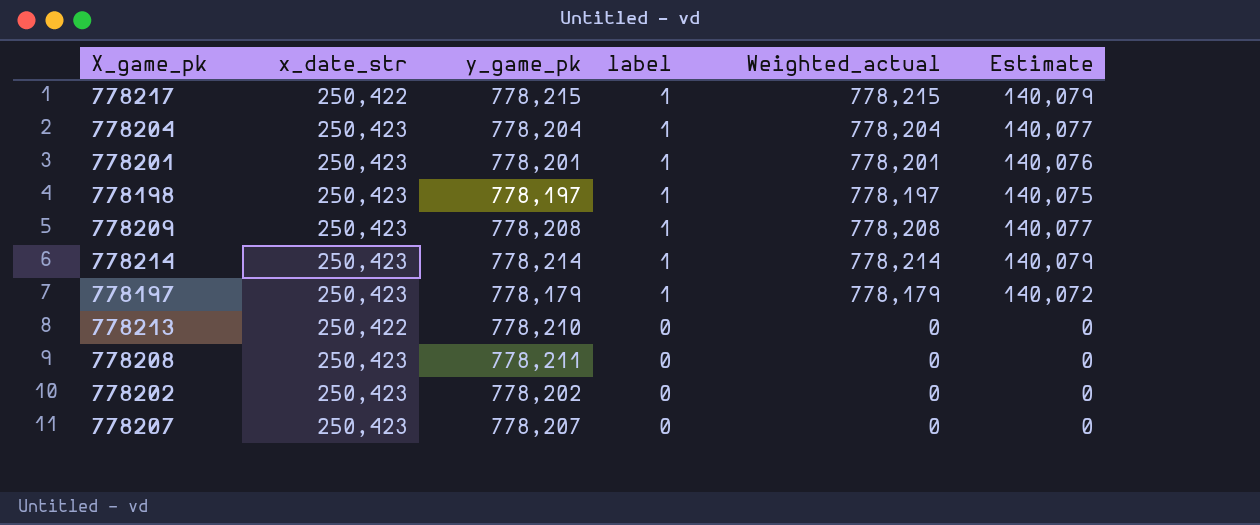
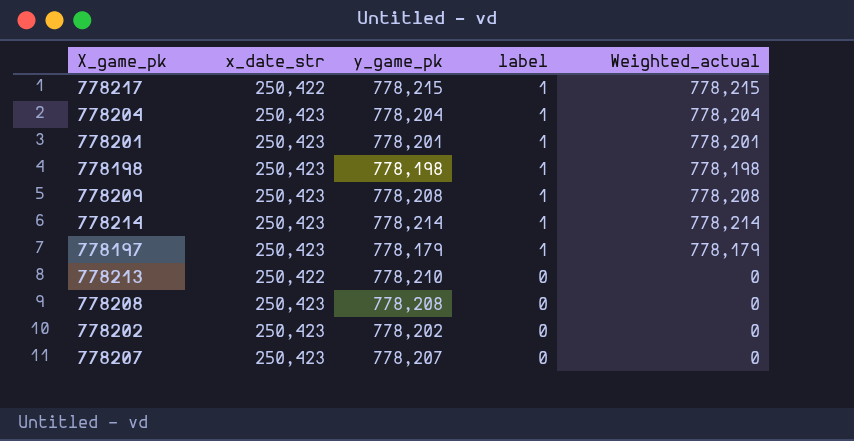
column Estimate | formula: [Weighted_actual] * 0.18 -> none
778198 | y_game_pk: 778,197 -> 778,198
778198 | Weighted_actual: 778,197 -> 778,198
778208 | y_game_pk: 778,211 -> 778,208

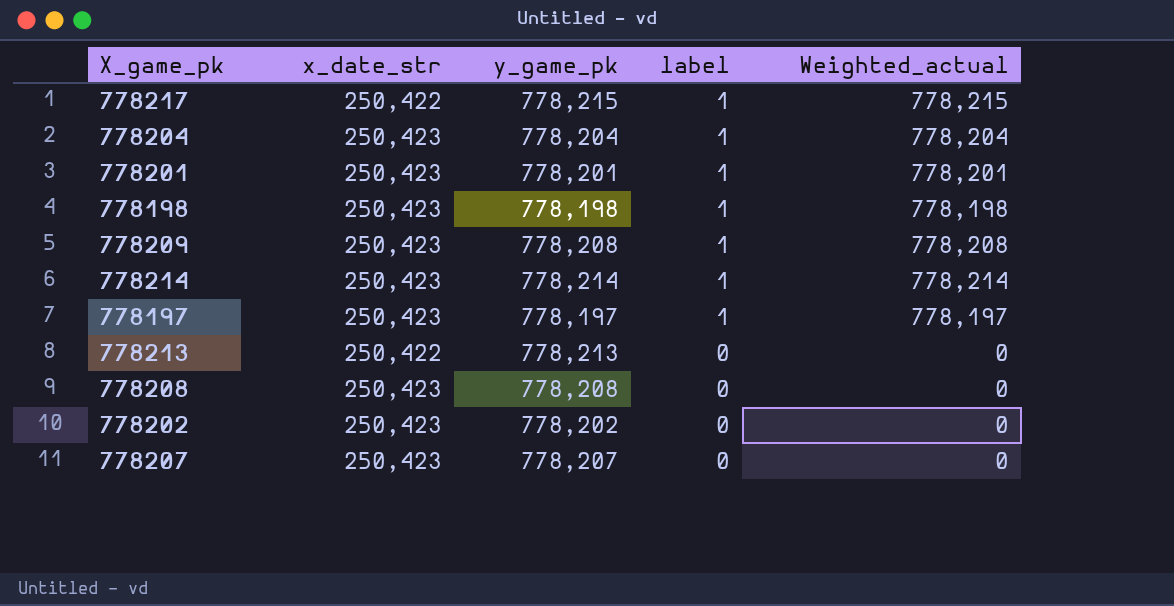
778197 | y_game_pk: 778,179 -> 778,197
778197 | Weighted_actual: 778,179 -> 778,197
778213 | y_game_pk: 778,210 -> 778,213

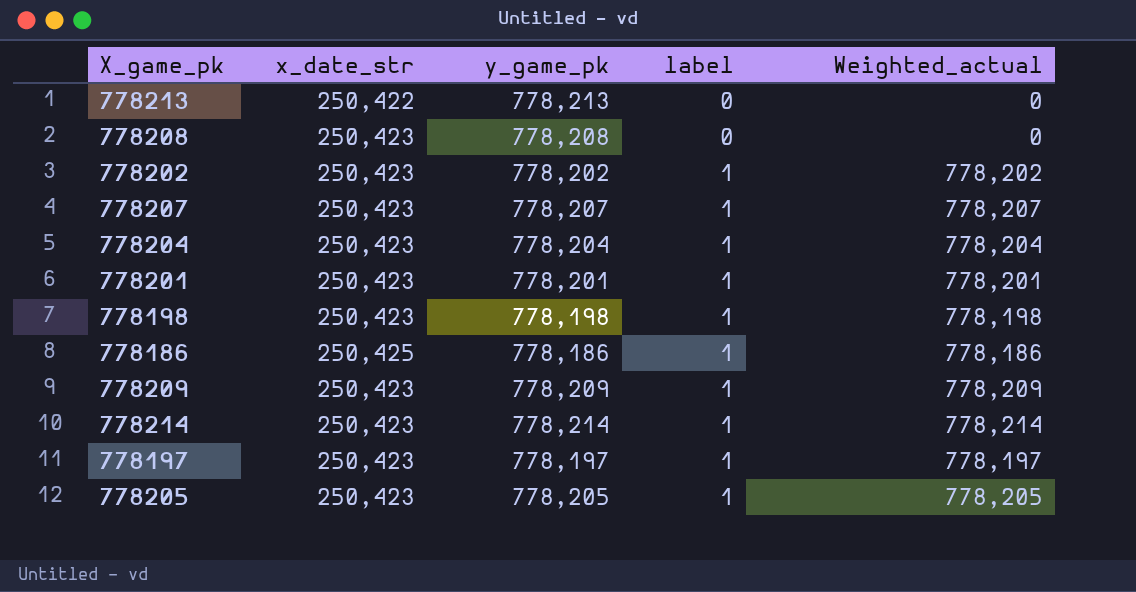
row order: label descending -> label ascending
row 778217: 250,422 | 778,215 | 1 | 778,215 -> none
778202 | label: 0 -> 1
778202 | Weighted_actual: 0 -> 778,202
778207 | label: 0 -> 1
778207 | Weighted_actual: 0 -> 778,207
row 778186: none -> 250,425 | 778,186 | 1 | 778,186
778209 | y_game_pk: 778,208 -> 778,209
778209 | Weighted_actual: 778,208 -> 778,209
row 778205: none -> 250,423 | 778,205 | 1 | 778,205

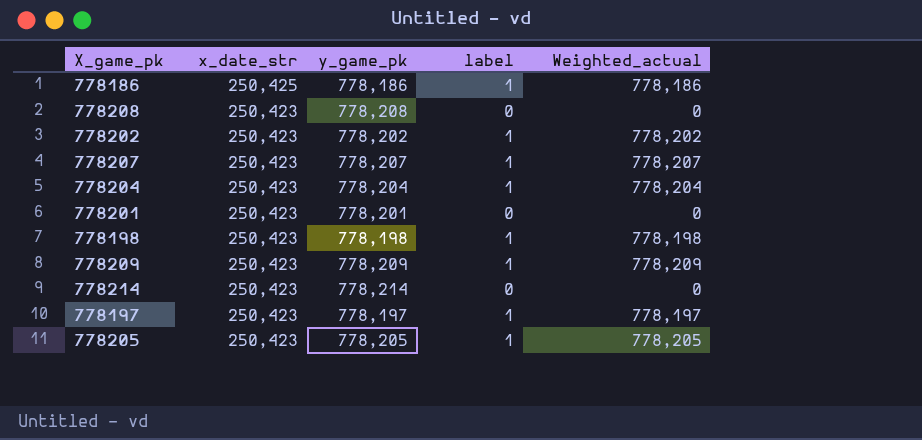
row order: label ascending -> x_date_str descending
row 778213: 250,422 | 778,213 | 0 | 0 -> none
778201 | label: 1 -> 0
778201 | Weighted_actual: 778,201 -> 0
778214 | label: 1 -> 0
778214 | Weighted_actual: 778,214 -> 0

